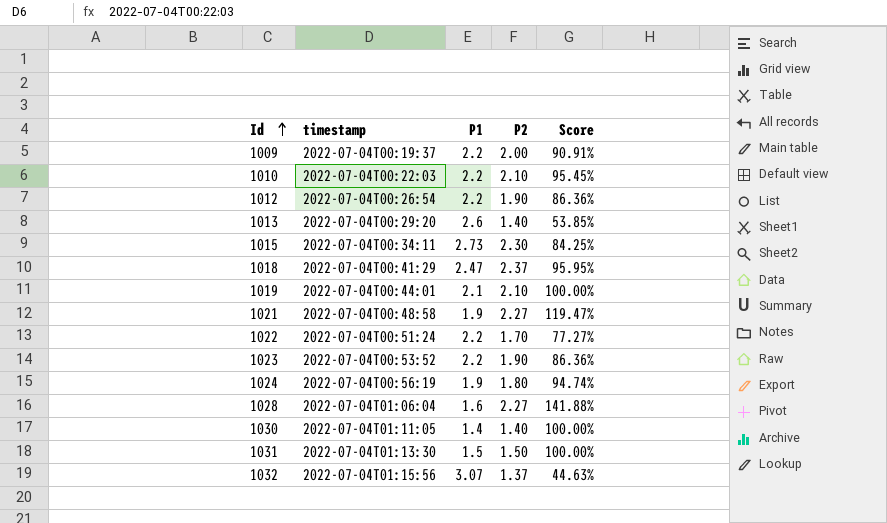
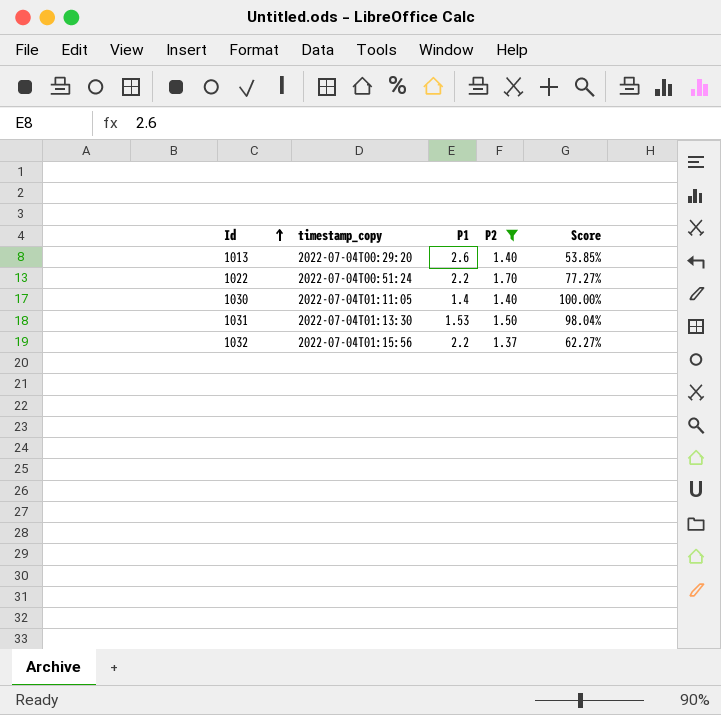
filter: none -> P2 <= 1.70
column name: timestamp -> timestamp_copy
1031 | P1: 1.5 -> 1.53
1031 | Score: 100.00% -> 98.04%
1032 | P1: 3.07 -> 2.2
1032 | Score: 44.63% -> 62.27%

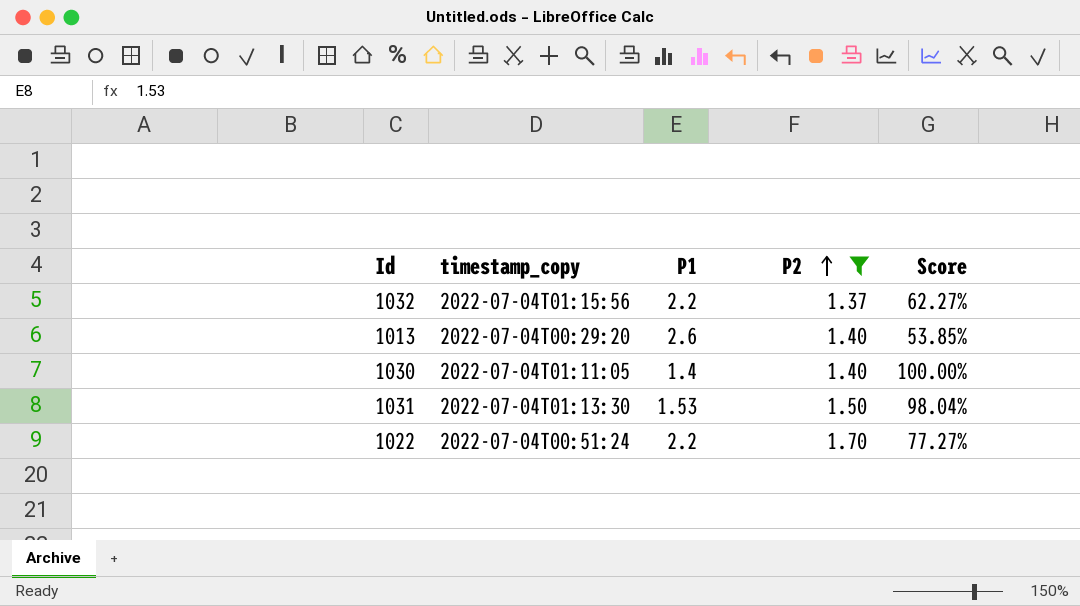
row order: Id ascending -> P2 ascending

